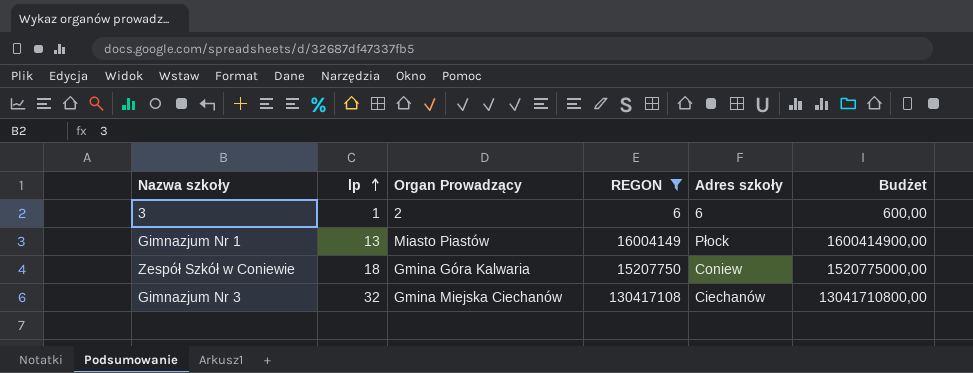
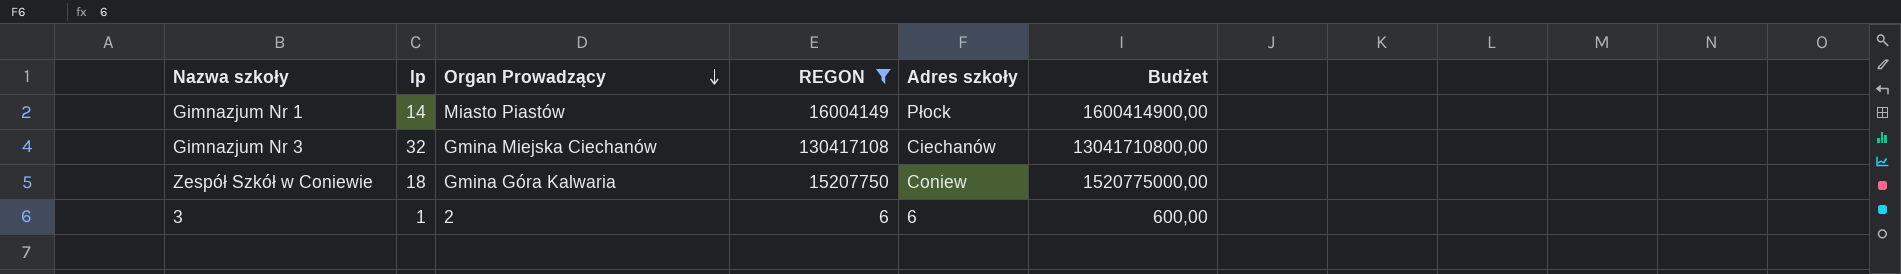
row order: lp ascending -> Organ Prowadzący descending
Gimnazjum Nr 1 | lp: 13 -> 14

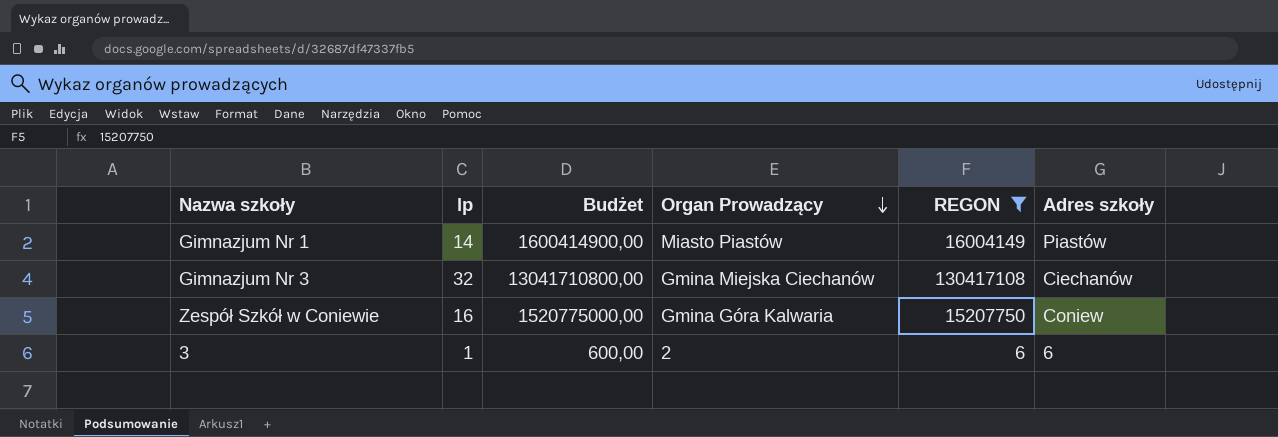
column Budżet | position: 6 -> 3
Gimnazjum Nr 1 | Adres szkoły: Płock -> Piastów
Zespół Szkół w Coniewie | lp: 18 -> 16

